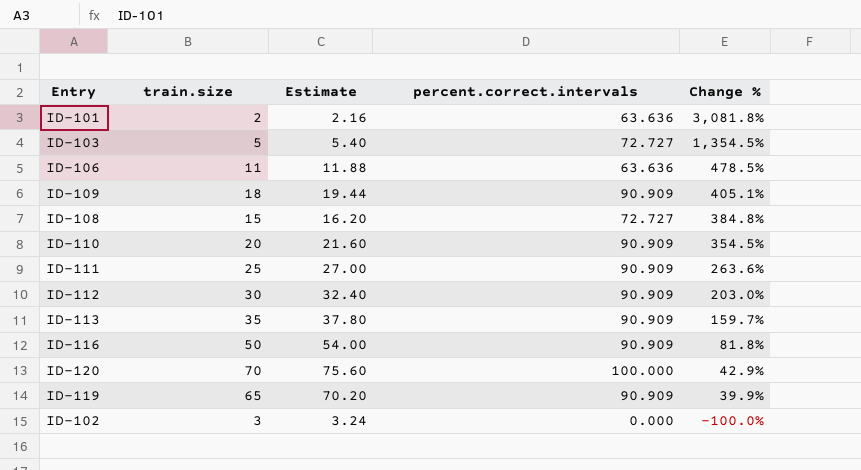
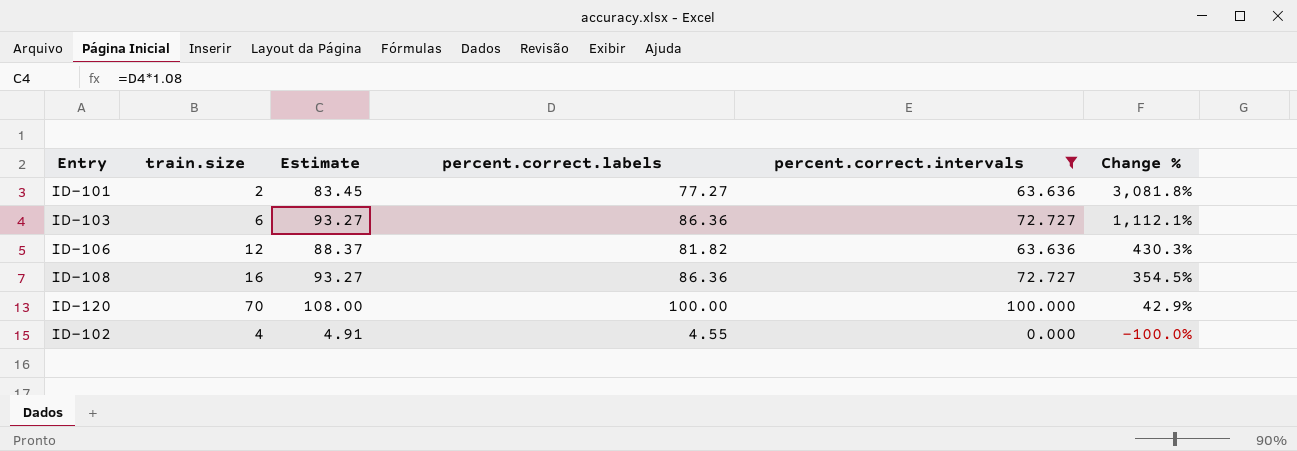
filter: none -> percent.correct.intervals != 90.909
column Estimate | formula: [train.size] * 1.08 -> [percent.correct.labels] * 1.08
column percent.correct.labels | position: none -> 4
ID-103 | train.size: 5 -> 6
ID-103 | Change %: 1,354.5% -> 1,112.1%
ID-106 | train.size: 11 -> 12
ID-106 | Change %: 478.5% -> 430.3%
ID-108 | train.size: 15 -> 16
ID-108 | Change %: 384.8% -> 354.5%
ID-102 | train.size: 3 -> 4

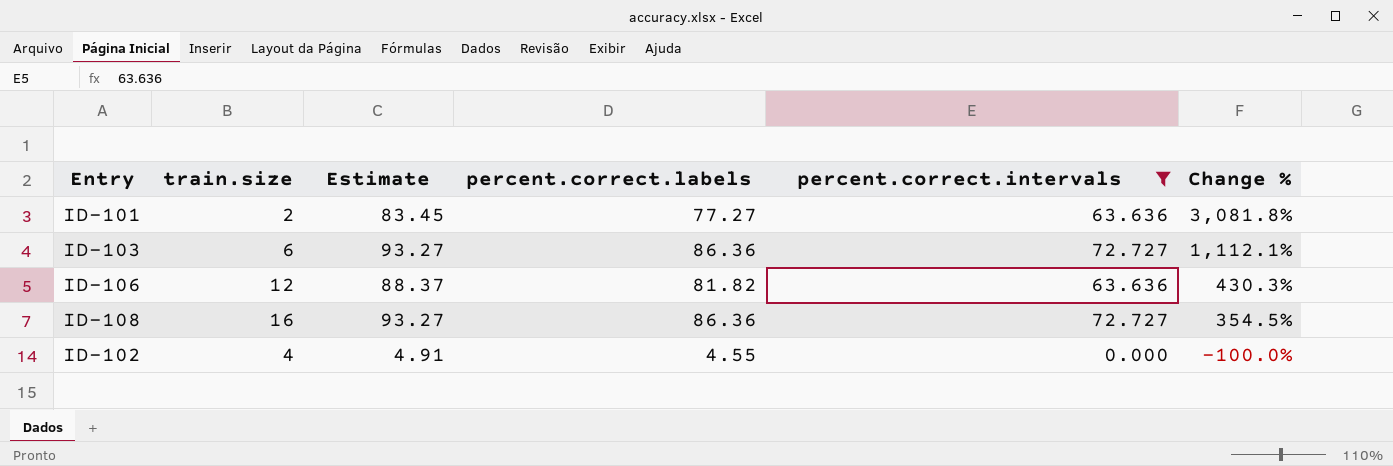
row ID-120: 70 | 108.00 | 100.00 | 100.000 | 42.9% -> none

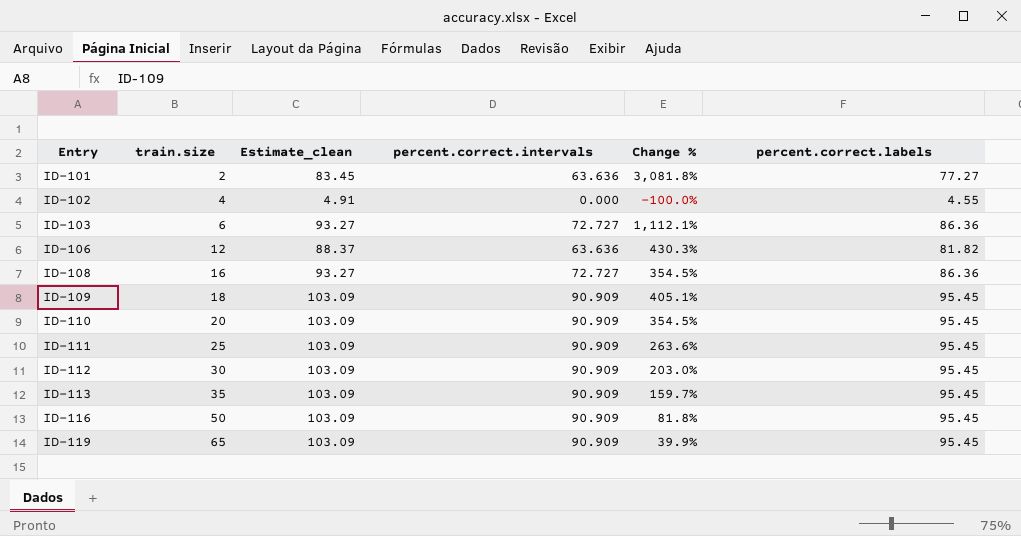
filter: percent.correct.intervals != 90.909 -> none
row order: Change % descending -> Entry ascending
column name: Estimate -> Estimate_clean
column percent.correct.labels | position: 4 -> 6

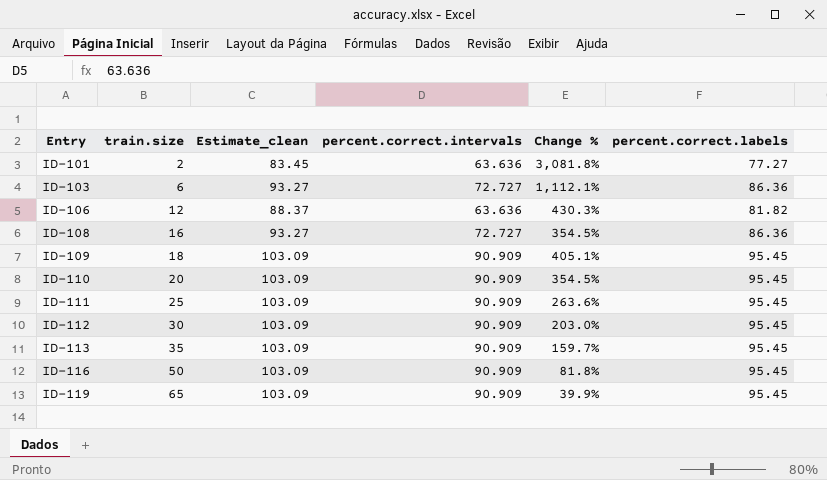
row ID-102: 4 | 4.91 | 0.000 | -100.0% | 4.55 -> none

